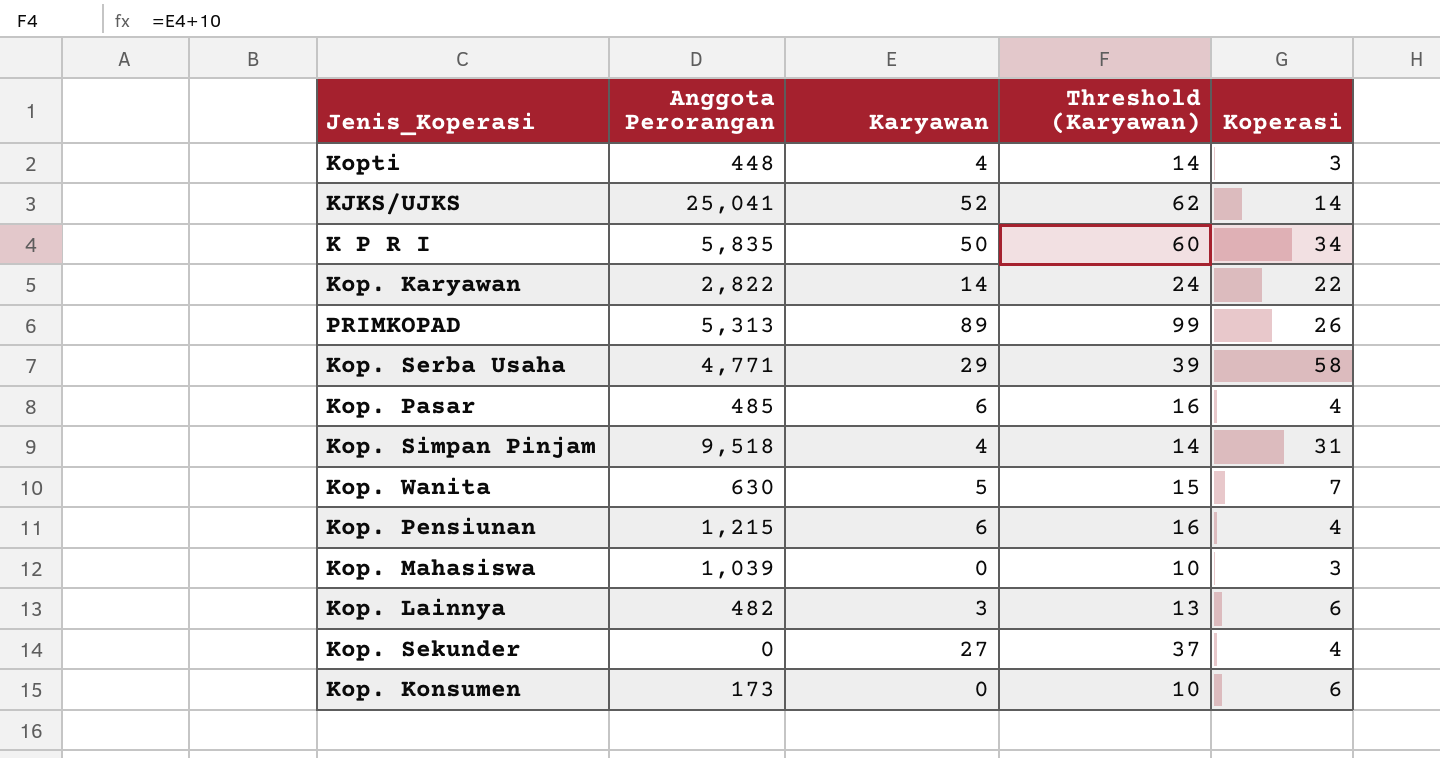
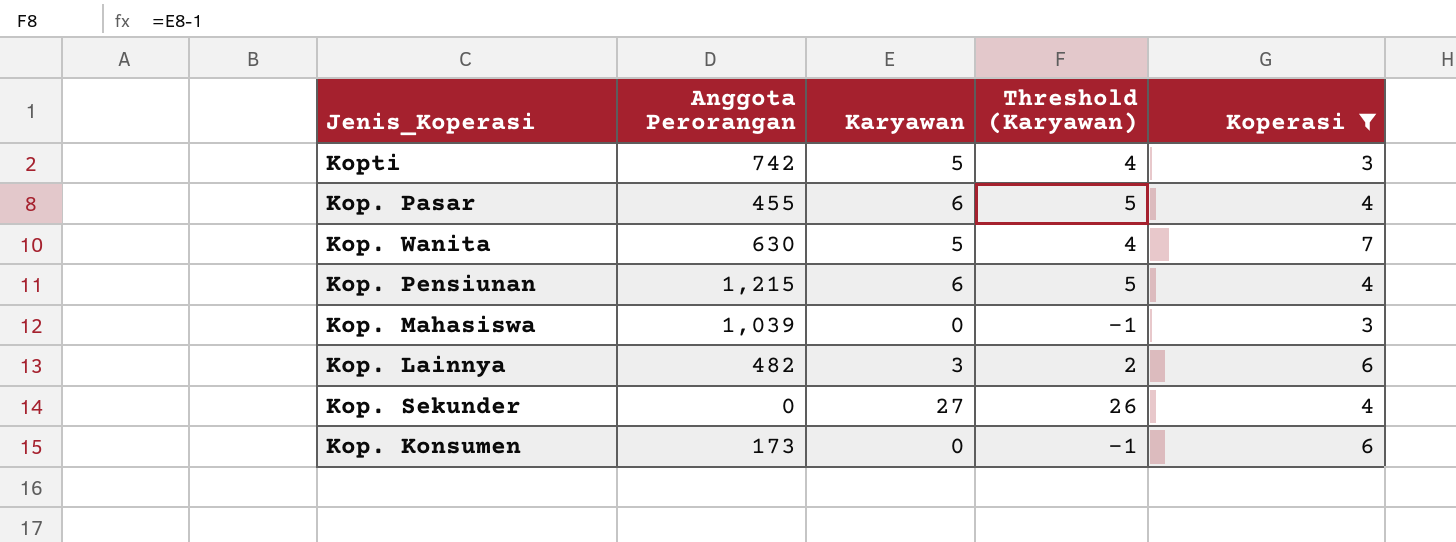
filter: none -> Koperasi <= 7
column Threshold (Karyawan) | formula: [Karyawan] + 10 -> [Karyawan] - 1
Kopti | Anggota Perorangan: 448 -> 742
Kopti | Karyawan: 4 -> 5
Kop. Pasar | Anggota Perorangan: 485 -> 455

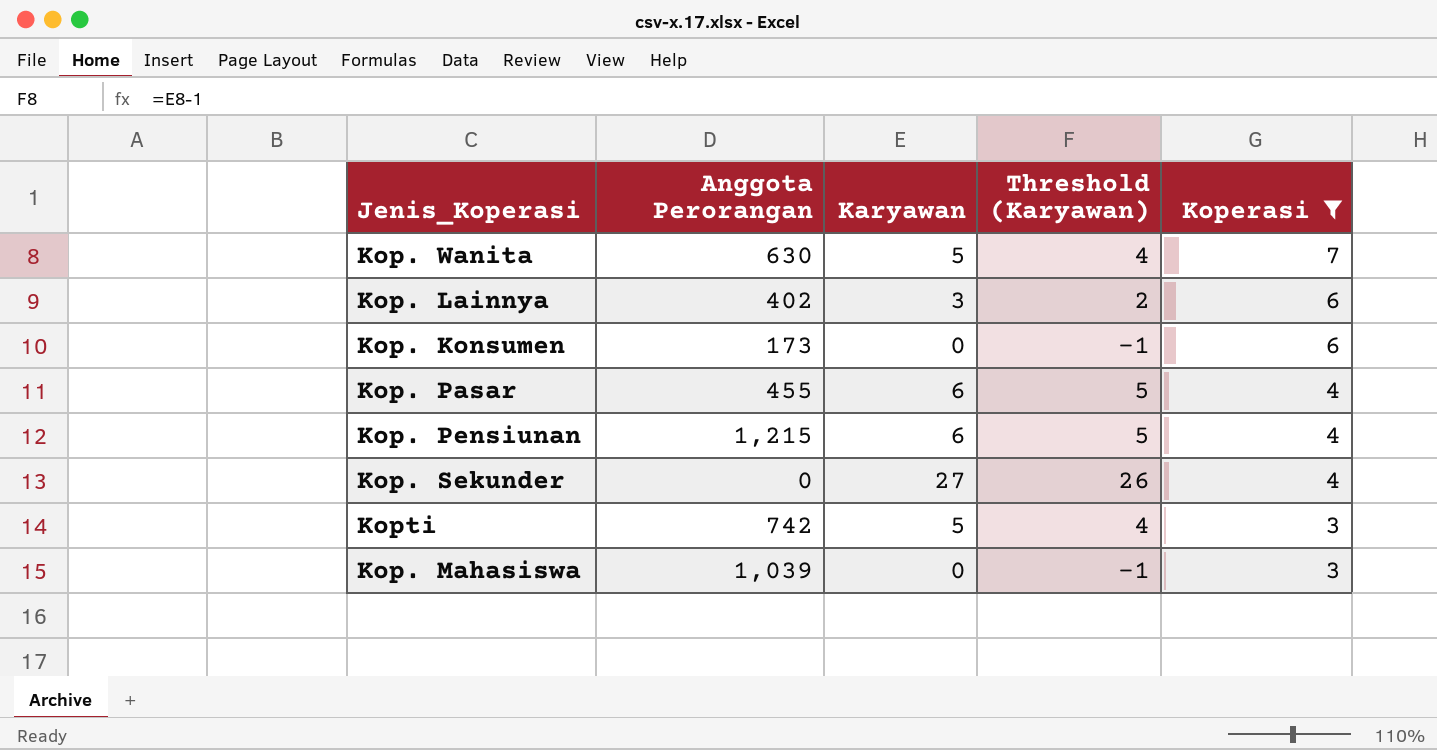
row order: none -> Koperasi descending
Kop. Lainnya | Anggota Perorangan: 482 -> 402

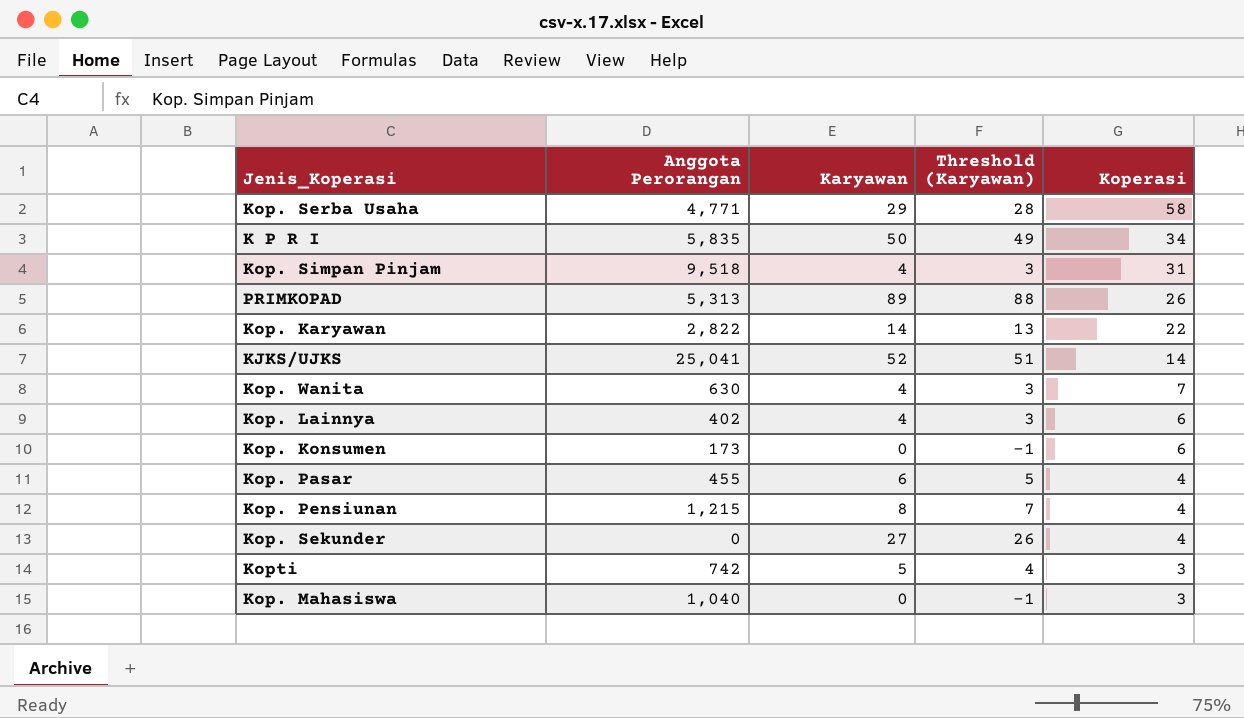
filter: Koperasi <= 7 -> none
Kop. Wanita | Karyawan: 5 -> 4
Kop. Wanita | Threshold (Karyawan): 4 -> 3
Kop. Lainnya | Karyawan: 3 -> 4
Kop. Lainnya | Threshold (Karyawan): 2 -> 3
Kop. Pensiunan | Karyawan: 6 -> 8
Kop. Pensiunan | Threshold (Karyawan): 5 -> 7
Kop. Mahasiswa | Anggota Perorangan: 1,039 -> 1,040

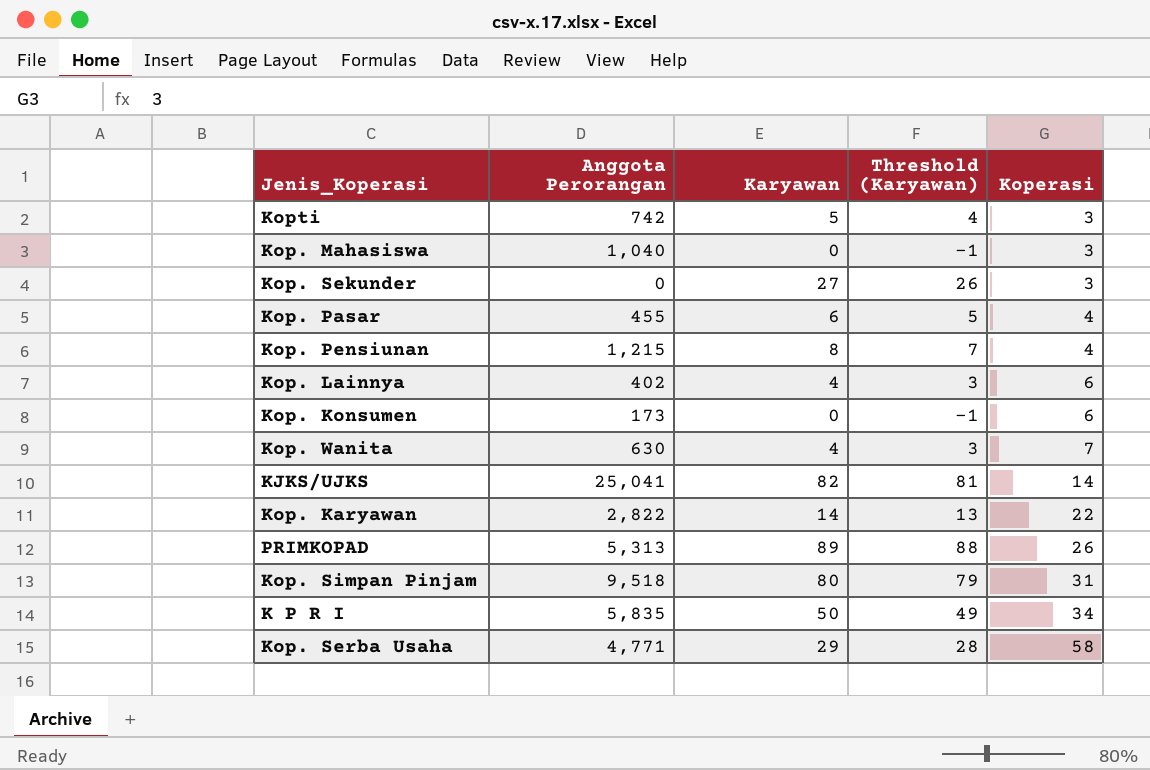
row order: Koperasi descending -> Koperasi ascending
Kop. Sekunder | Koperasi: 4 -> 3
KJKS/UJKS | Karyawan: 52 -> 82
KJKS/UJKS | Threshold (Karyawan): 51 -> 81
Kop. Simpan Pinjam | Karyawan: 4 -> 80
Kop. Simpan Pinjam | Threshold (Karyawan): 3 -> 79

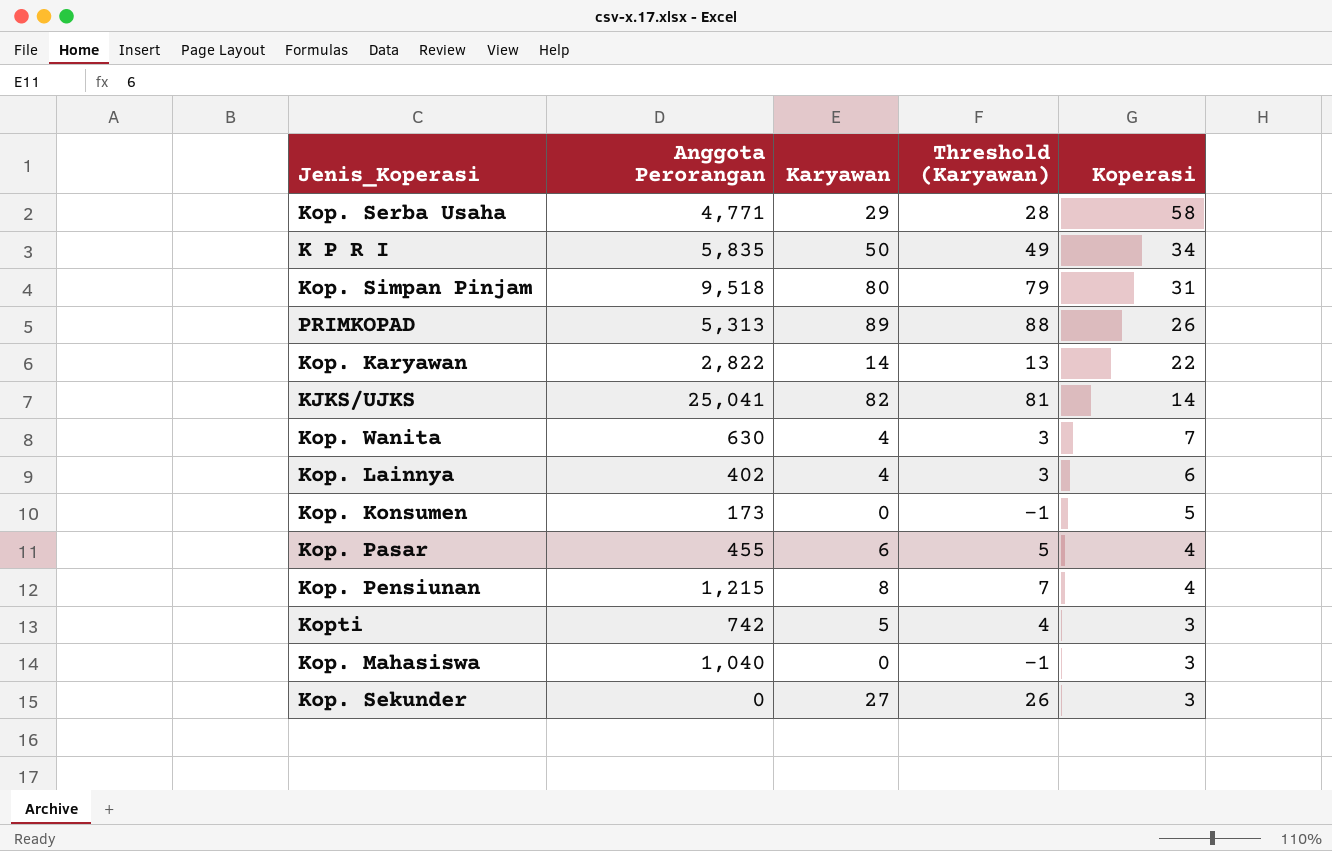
row order: Koperasi ascending -> Koperasi descending
Kop. Konsumen | Koperasi: 6 -> 5

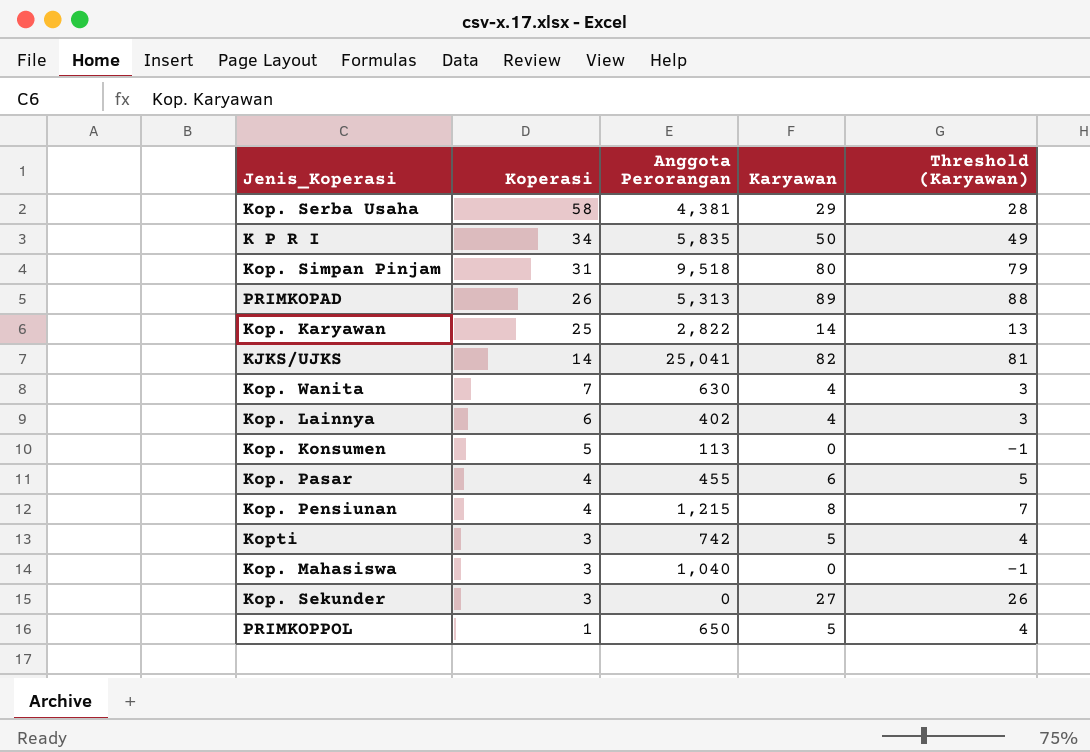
column Koperasi | position: 5 -> 2
Kop. Serba Usaha | Anggota Perorangan: 4,771 -> 4,381
Kop. Karyawan | Koperasi: 22 -> 25
Kop. Konsumen | Anggota Perorangan: 173 -> 113
row PRIMKOPPOL: none -> 1 | 650 | 5 | 4

